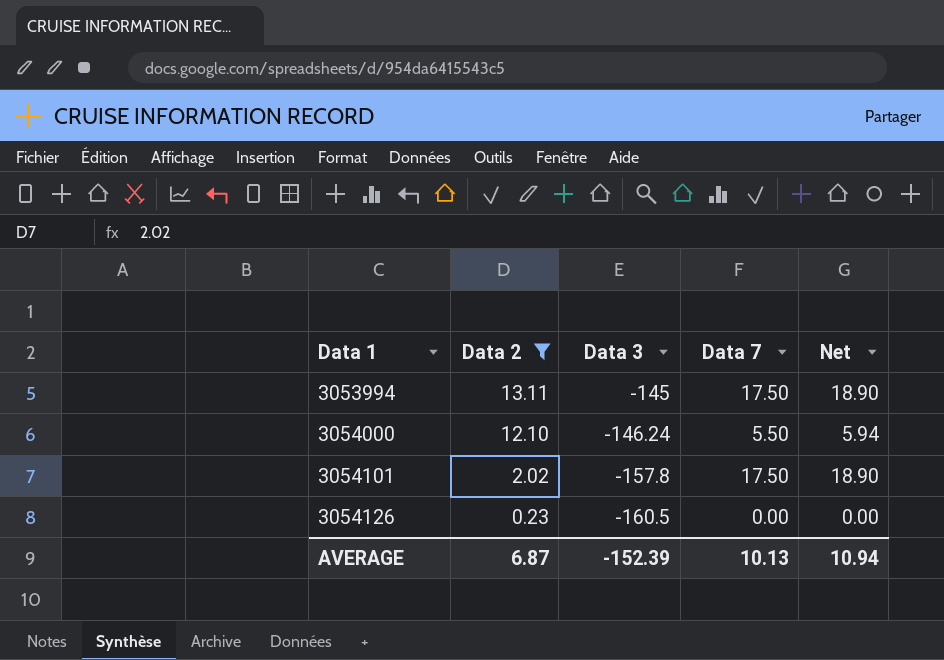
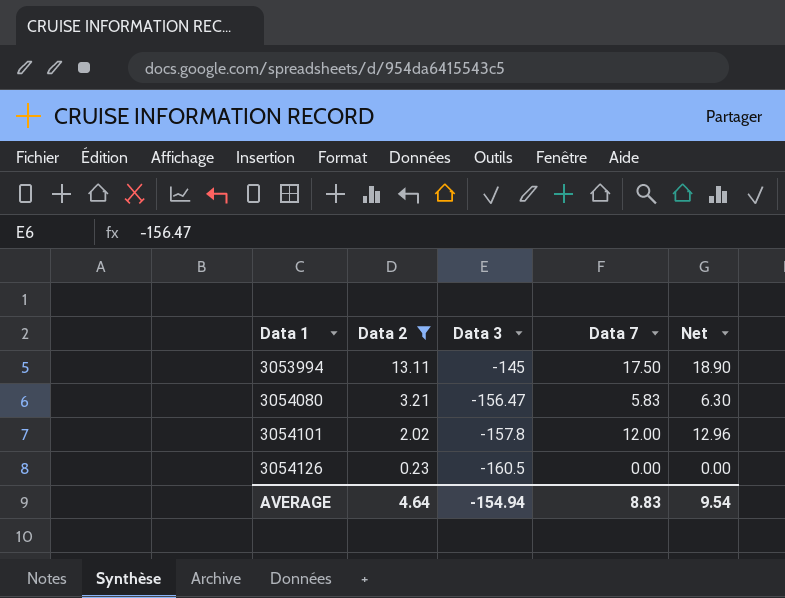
row 3054000: 12.10 | -146.24 | 5.50 | 5.94 -> none
row 3054080: none -> 3.21 | -156.47 | 5.83 | 6.30
3054101 | Data 7: 17.50 -> 12.00
3054101 | Net: 18.90 -> 12.96
AVERAGE | Data 2: 6.87 -> 4.64
AVERAGE | Data 3: -152.39 -> -154.94
AVERAGE | Data 7: 10.13 -> 8.83
AVERAGE | Net: 10.94 -> 9.54

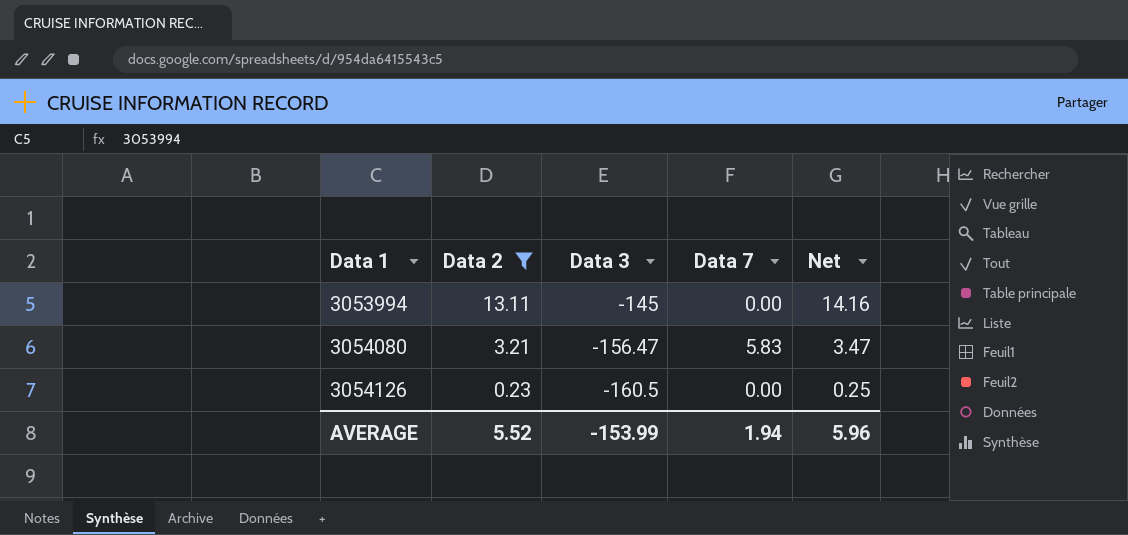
column Net | formula: [Data 7] * 1.08 -> [Data 2] * 1.08
row 3054101: 2.02 | -157.8 | 12.00 | 12.96 -> none
3053994 | Data 7: 17.50 -> 0.00
AVERAGE | Data 2: 4.64 -> 5.52
AVERAGE | Data 3: -154.94 -> -153.99
AVERAGE | Data 7: 8.83 -> 1.94
AVERAGE | Net: 9.54 -> 5.96

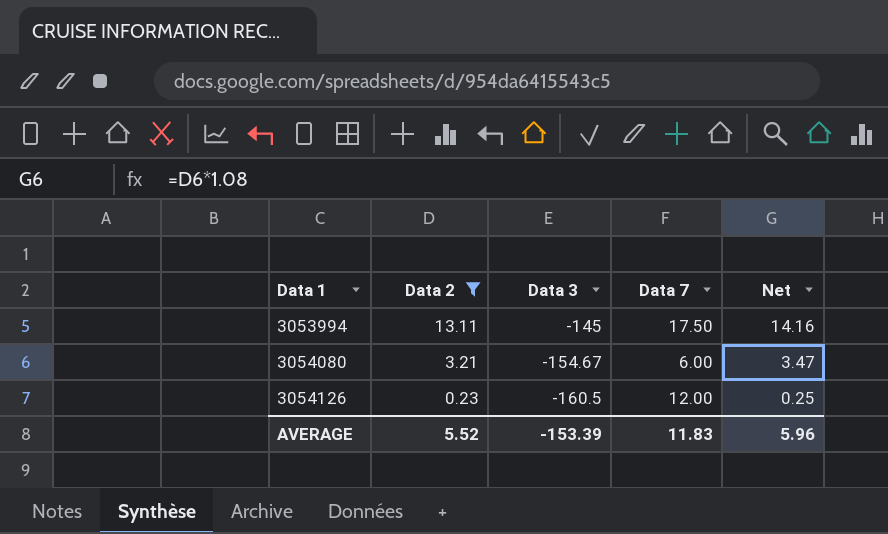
3053994 | Data 7: 0.00 -> 17.50
3054080 | Data 3: -156.47 -> -154.67
3054080 | Data 7: 5.83 -> 6.00
3054126 | Data 7: 0.00 -> 12.00
AVERAGE | Data 3: -153.99 -> -153.39
AVERAGE | Data 7: 1.94 -> 11.83

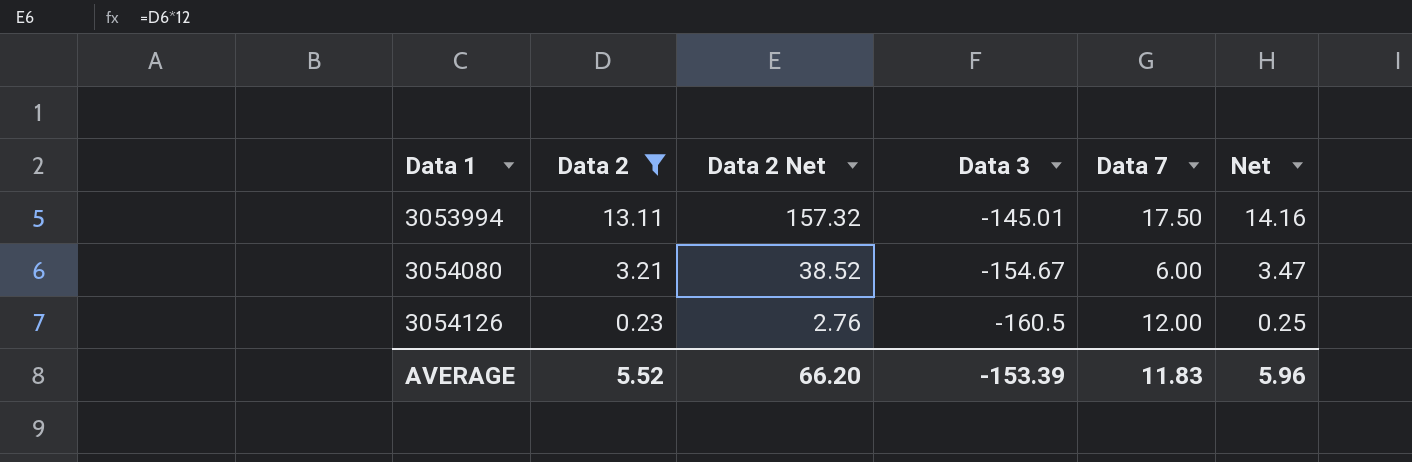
column Data 2 Net | formula: none -> [Data 2] * 12
3053994 | Data 3: -145 -> -145.01

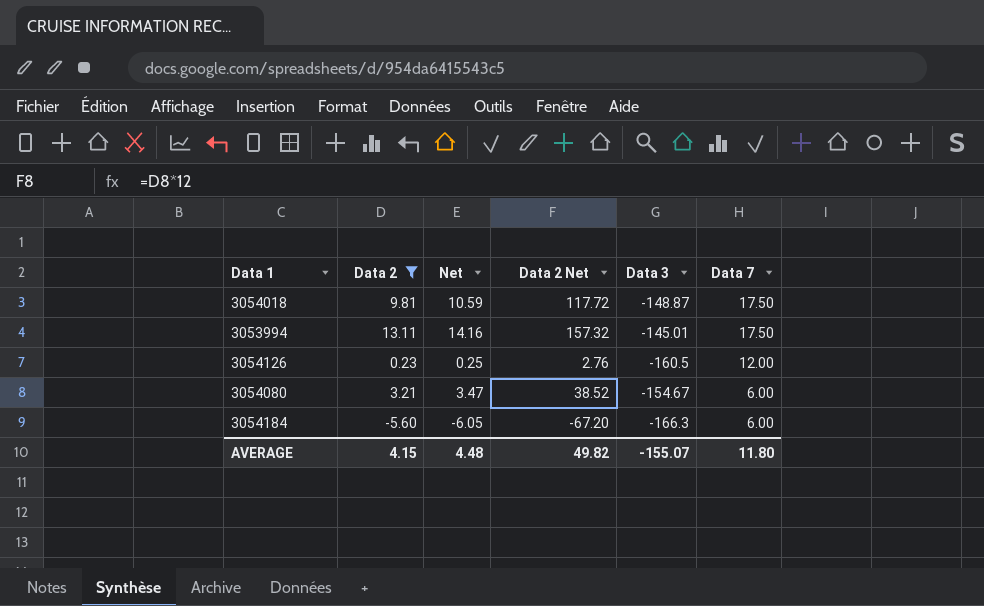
row order: Data 1 ascending -> Data 7 descending
column Net | position: 6 -> 3
row 3054018: none -> 9.81 | 10.59 | 117.72 | -148.87 | 17.50
row 3054184: none -> -5.60 | -6.05 | -67.20 | -166.3 | 6.00
AVERAGE | Data 2: 5.52 -> 4.15
AVERAGE | Net: 5.96 -> 4.48
AVERAGE | Data 2 Net: 66.20 -> 49.82
AVERAGE | Data 3: -153.39 -> -155.07
AVERAGE | Data 7: 11.83 -> 11.80

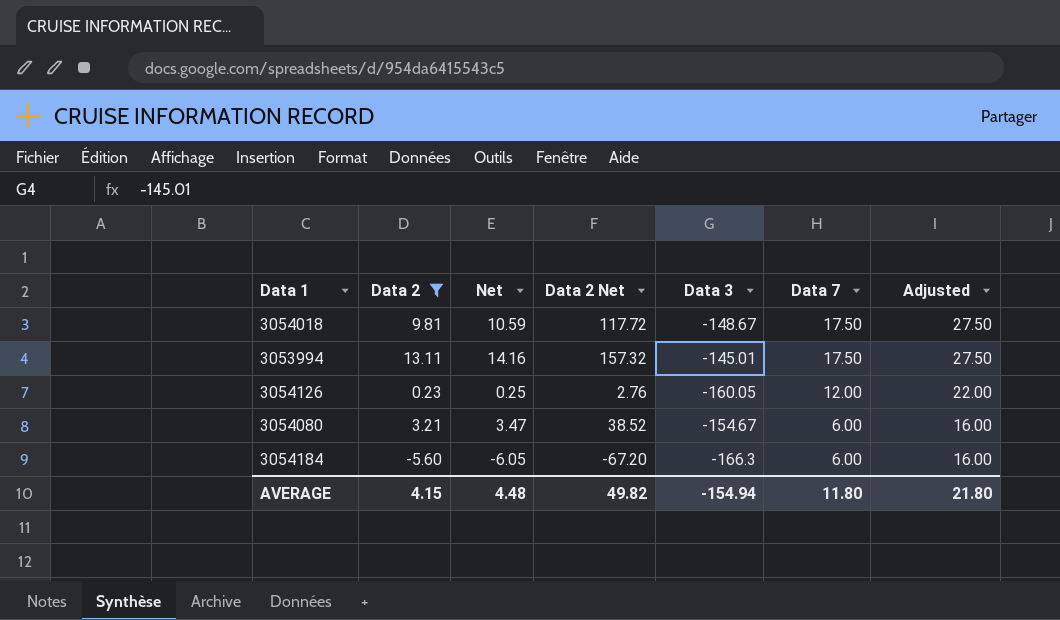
column Adjusted | formula: none -> [Data 7] + 10
3054018 | Data 3: -148.87 -> -148.67
3054126 | Data 3: -160.5 -> -160.05
AVERAGE | Data 3: -155.07 -> -154.94

